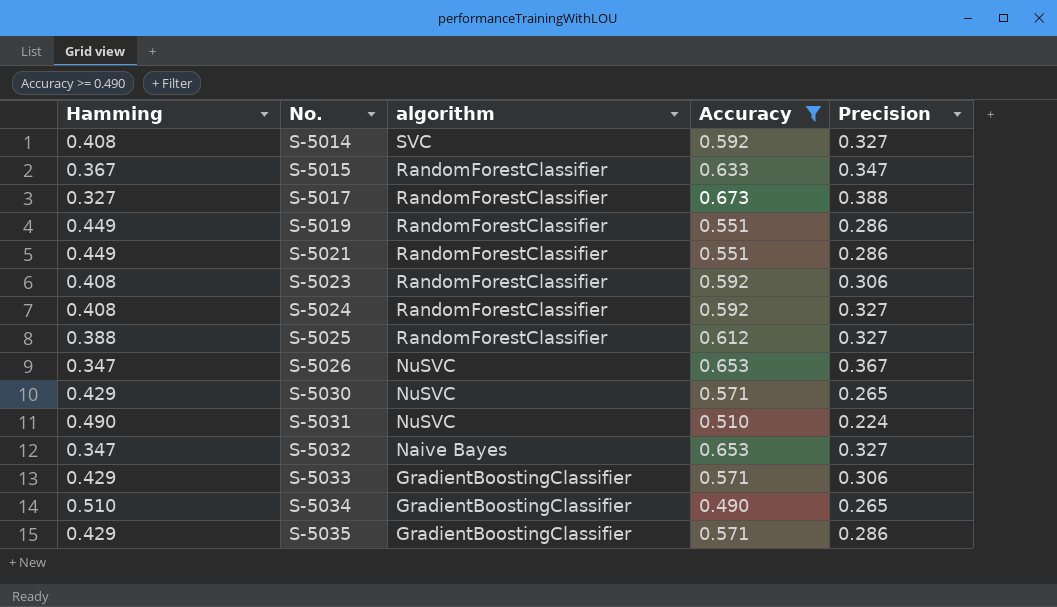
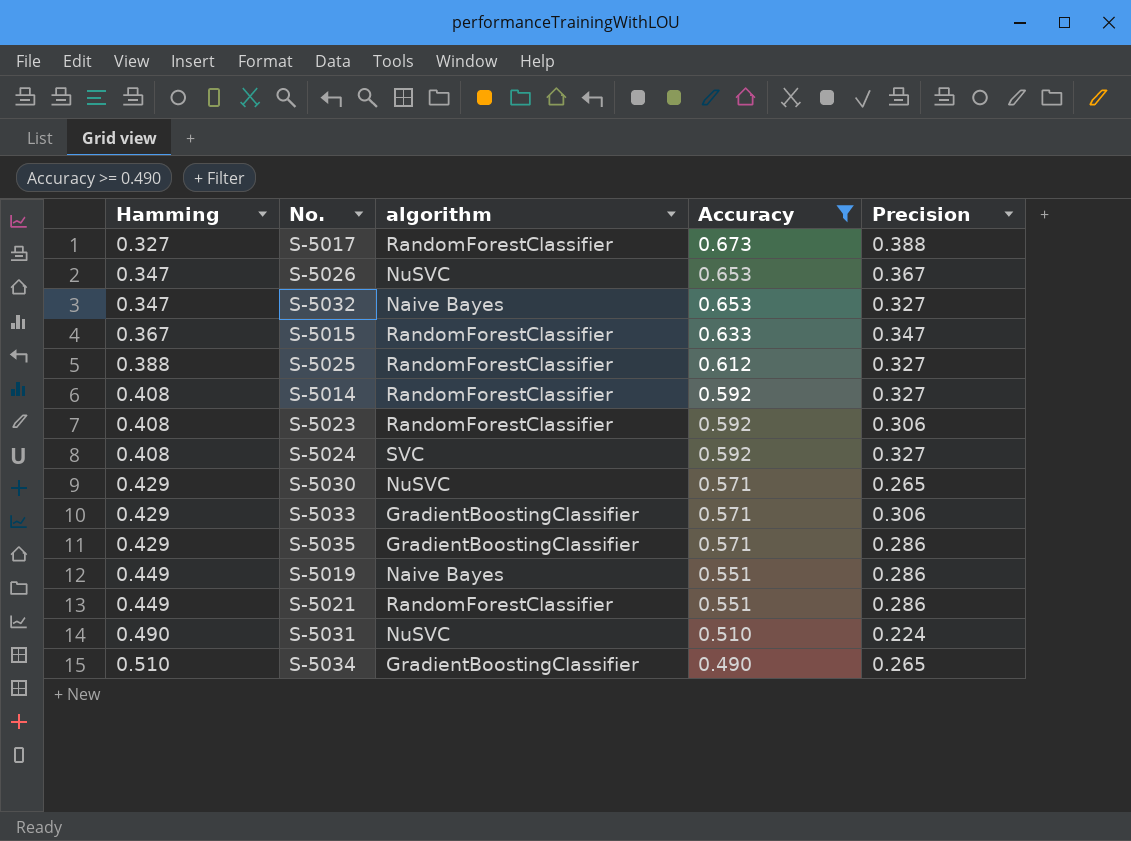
row order: No. ascending -> Hamming ascending
S-5014 | algorithm: SVC -> RandomForestClassifier
S-5024 | algorithm: RandomForestClassifier -> SVC
S-5019 | algorithm: RandomForestClassifier -> Naive Bayes

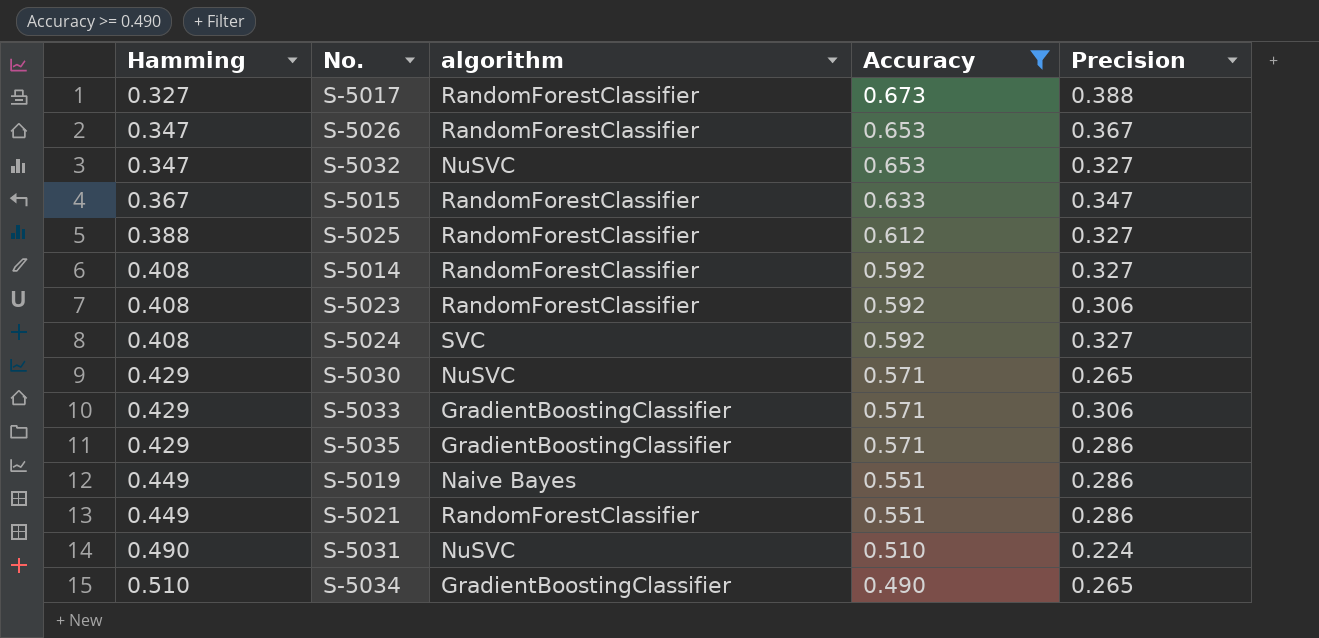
S-5026 | algorithm: NuSVC -> RandomForestClassifier
S-5032 | algorithm: Naive Bayes -> NuSVC

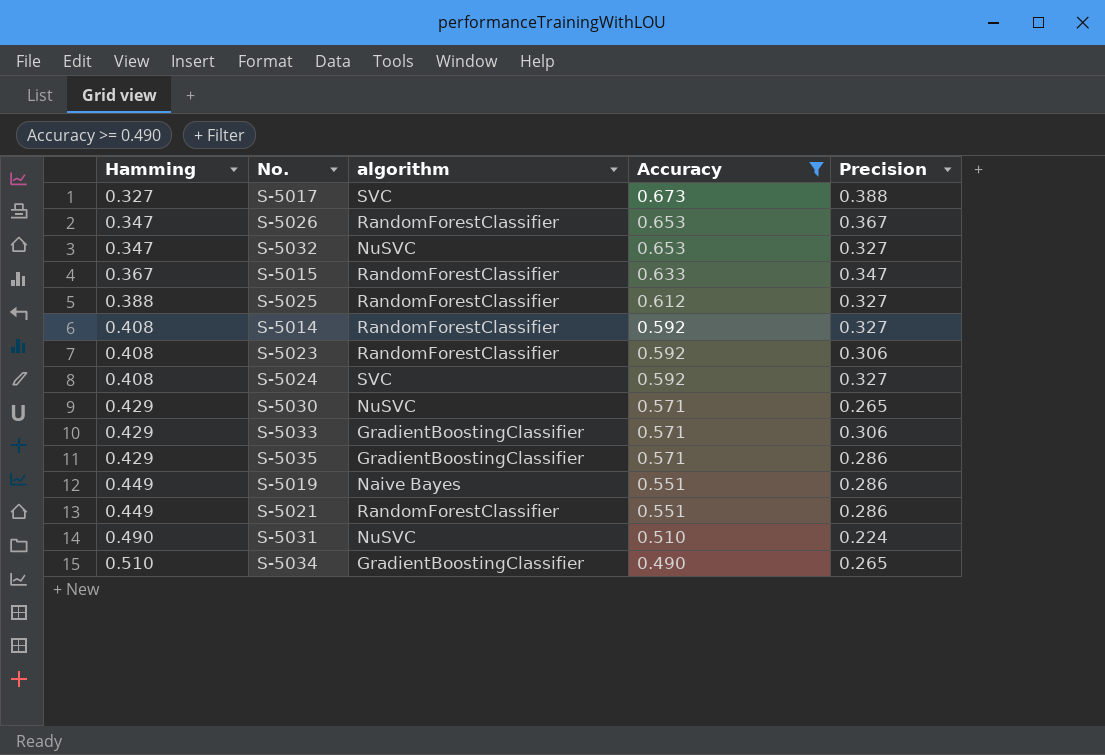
S-5017 | algorithm: RandomForestClassifier -> SVC

